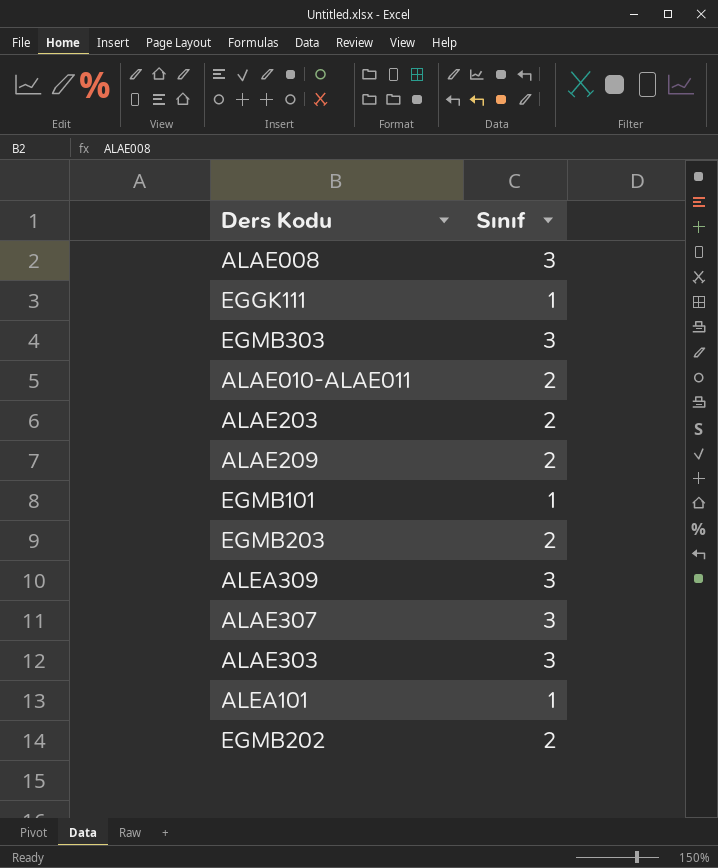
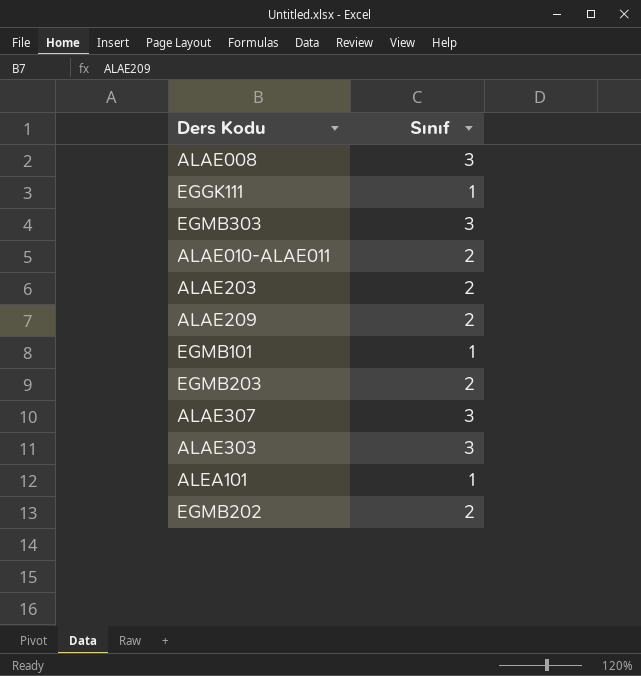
row ALEA309: 3 -> none

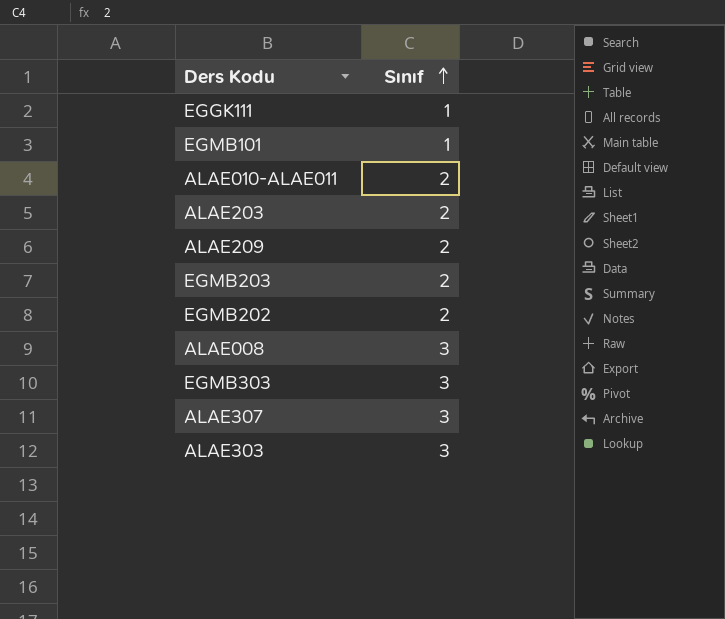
row order: none -> Sınıf ascending
row ALEA101: 1 -> none

